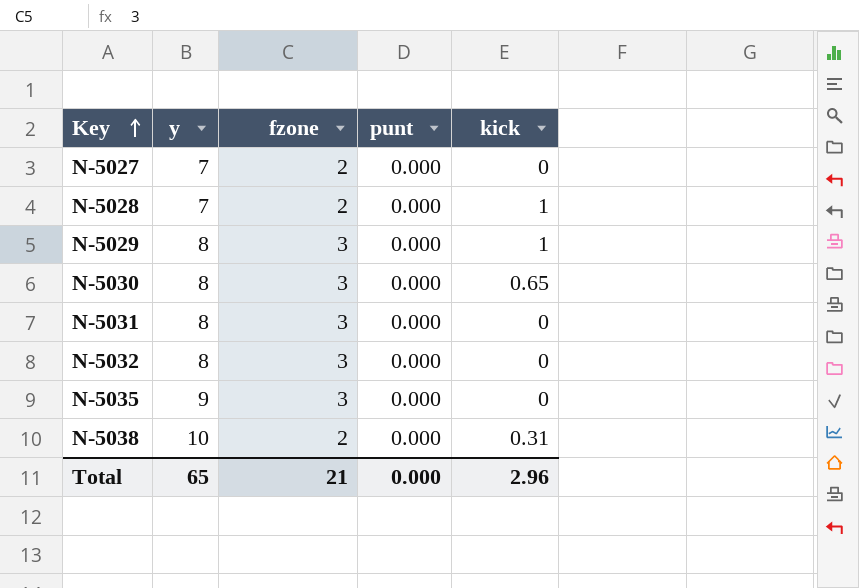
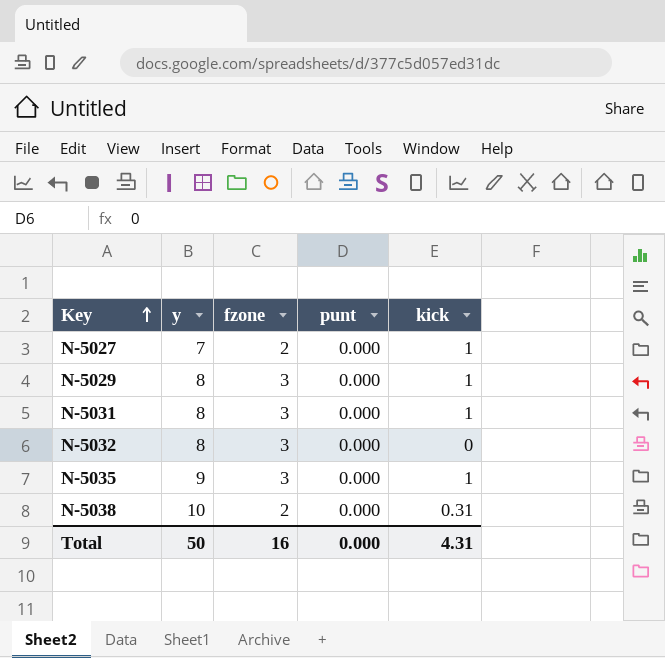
row N-5028: 7 | 2 | 0.000 | 1 -> none
row N-5030: 8 | 3 | 0.000 | 0.65 -> none
N-5027 | kick: 0 -> 1
N-5031 | kick: 0 -> 1
N-5035 | kick: 0 -> 1
Total | y: 65 -> 50
Total | fzone: 21 -> 16
Total | kick: 2.96 -> 4.31

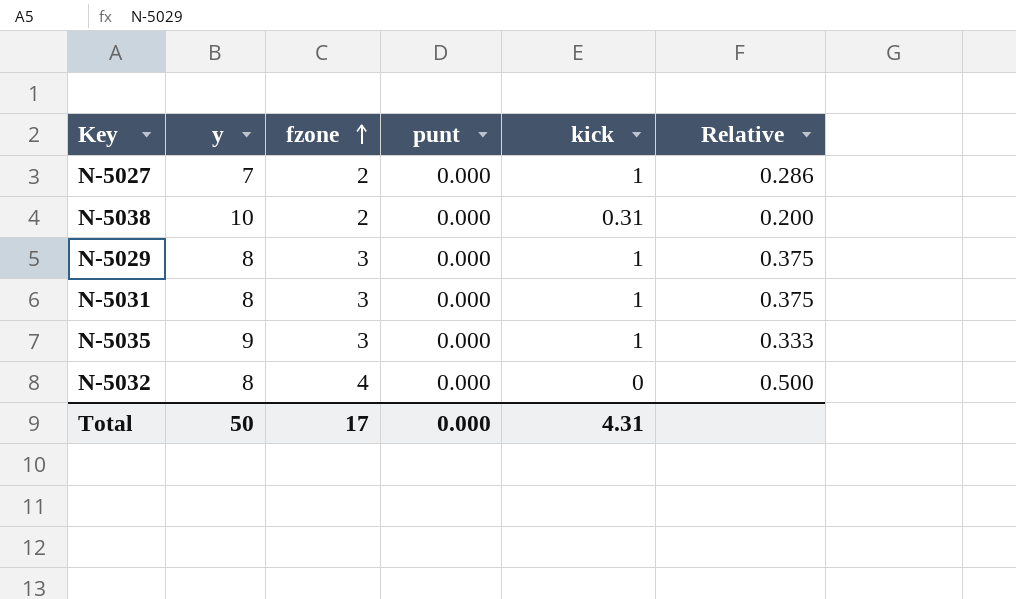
row order: Key ascending -> fzone ascending
column Relative | formula: none -> [fzone] / [y]
N-5032 | fzone: 3 -> 4
Total | fzone: 16 -> 17

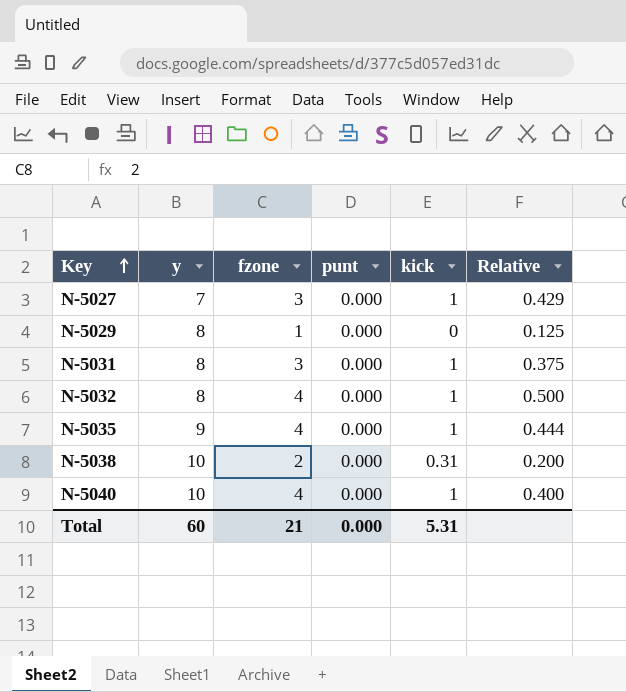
row order: fzone ascending -> Key ascending
N-5027 | fzone: 2 -> 3
N-5027 | Relative: 0.286 -> 0.429
N-5029 | fzone: 3 -> 1
N-5029 | kick: 1 -> 0
N-5029 | Relative: 0.375 -> 0.125
N-5032 | kick: 0 -> 1
N-5035 | fzone: 3 -> 4
N-5035 | Relative: 0.333 -> 0.444
row N-5040: none -> 10 | 4 | 0.000 | 1 | 0.400
Total | y: 50 -> 60
Total | fzone: 17 -> 21
Total | kick: 4.31 -> 5.31

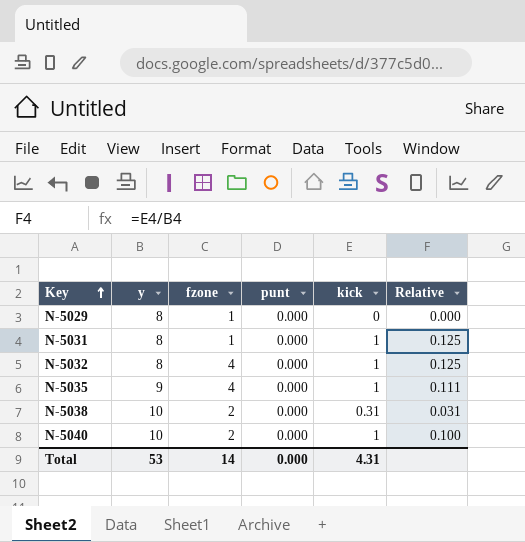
column Relative | formula: [fzone] / [y] -> [kick] / [y]
row N-5027: 7 | 3 | 0.000 | 1 | 0.429 -> none
N-5031 | fzone: 3 -> 1
N-5040 | fzone: 4 -> 2
Total | y: 60 -> 53
Total | fzone: 21 -> 14
Total | kick: 5.31 -> 4.31

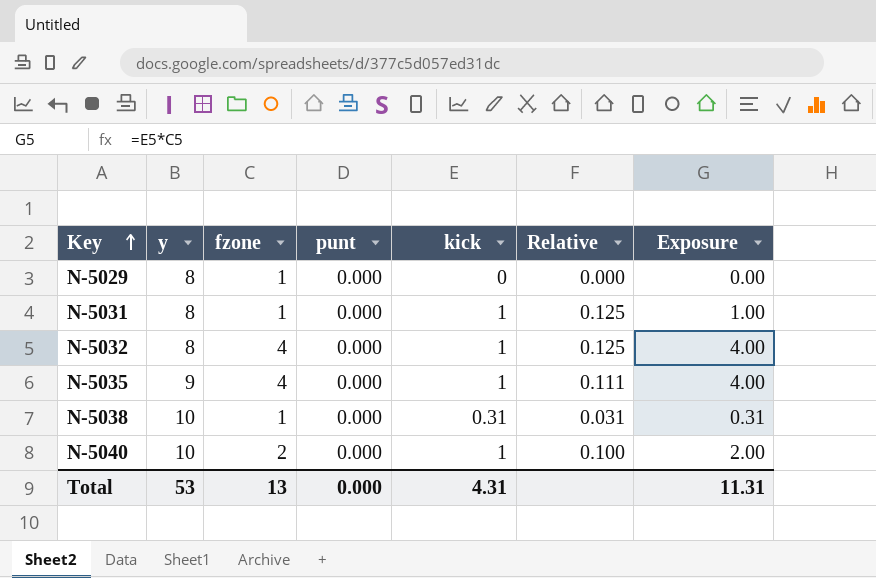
column Exposure | formula: none -> [fzone] * [kick]
N-5038 | fzone: 2 -> 1
Total | fzone: 14 -> 13

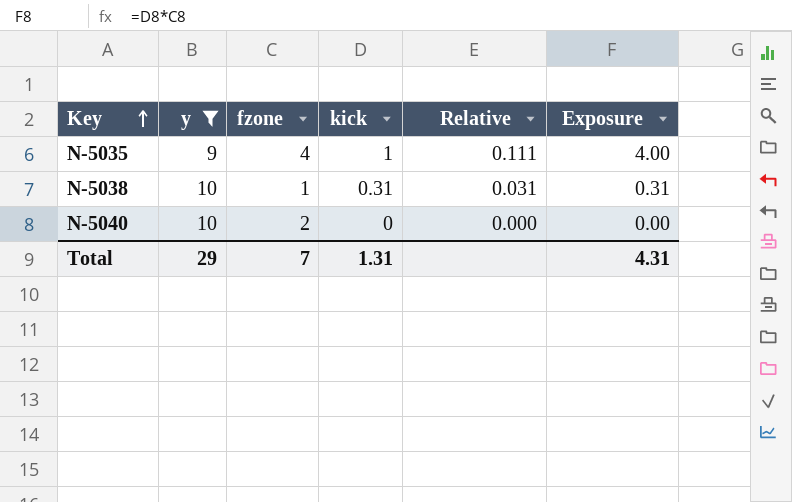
filter: none -> y != 8
column punt | position: 4 -> none
N-5040 | kick: 1 -> 0
N-5040 | Relative: 0.100 -> 0.000
N-5040 | Exposure: 2.00 -> 0.00
Total | y: 53 -> 29
Total | fzone: 13 -> 7
Total | kick: 4.31 -> 1.31
Total | Exposure: 11.31 -> 4.31

